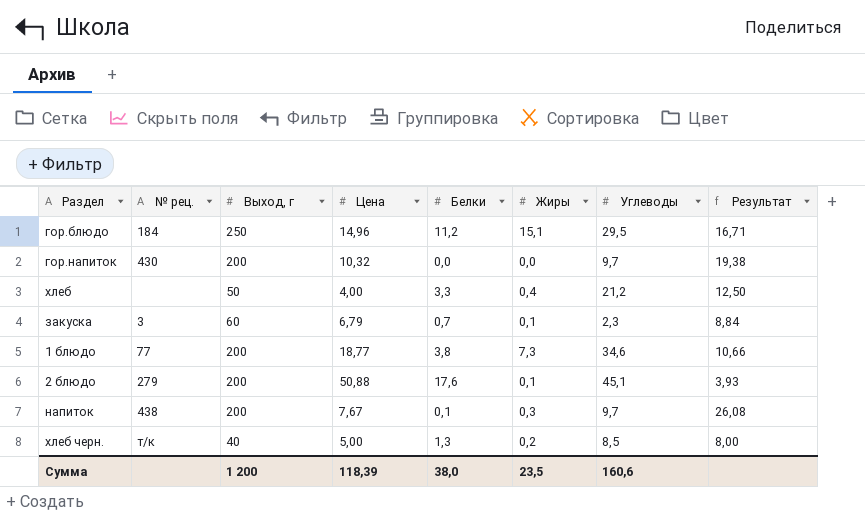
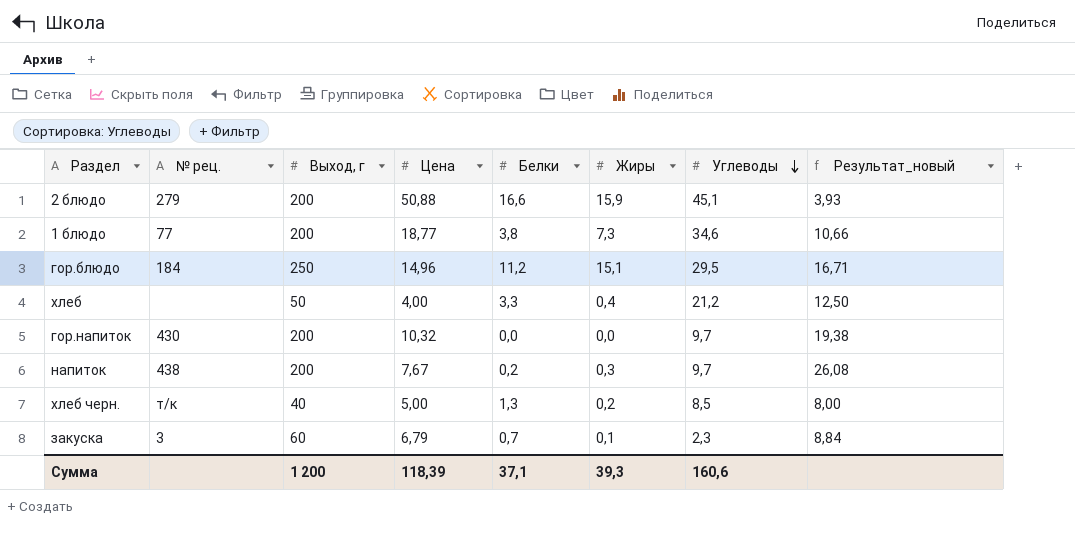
row order: none -> Углеводы descending
column name: Результат -> Результат_новый
2 блюдо | Белки: 17,6 -> 16,6
2 блюдо | Жиры: 0,1 -> 15,9
напиток | Белки: 0,1 -> 0,2
Сумма | Белки: 38,0 -> 37,1
Сумма | Жиры: 23,5 -> 39,3

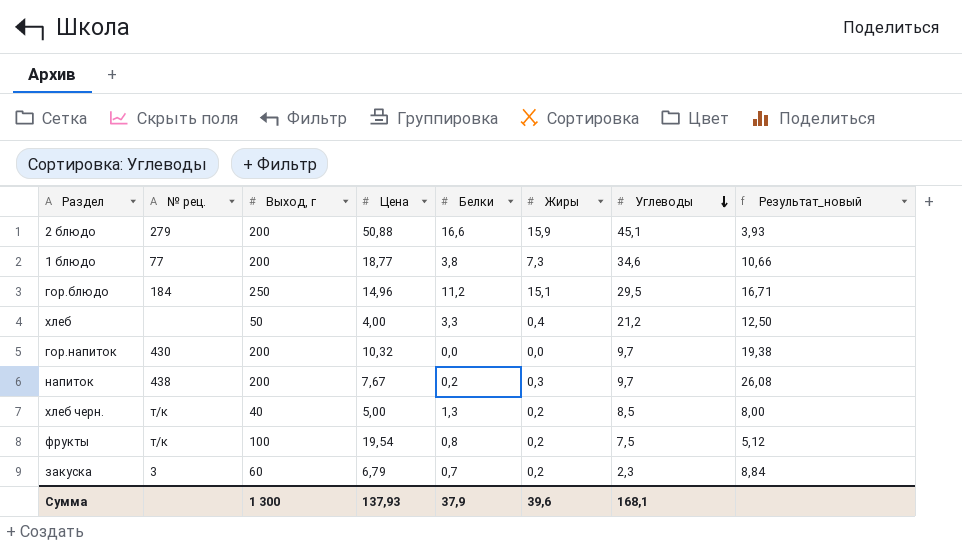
row фрукты: none -> т/к | 100 | 19,54 | 0,8 | 0,2 | 7,5 | 5,12
закуска | Жиры: 0,1 -> 0,2
Сумма | Выход, г: 1 200 -> 1 300
Сумма | Цена: 118,39 -> 137,93
Сумма | Белки: 37,1 -> 37,9
Сумма | Жиры: 39,3 -> 39,6
Сумма | Углеводы: 160,6 -> 168,1

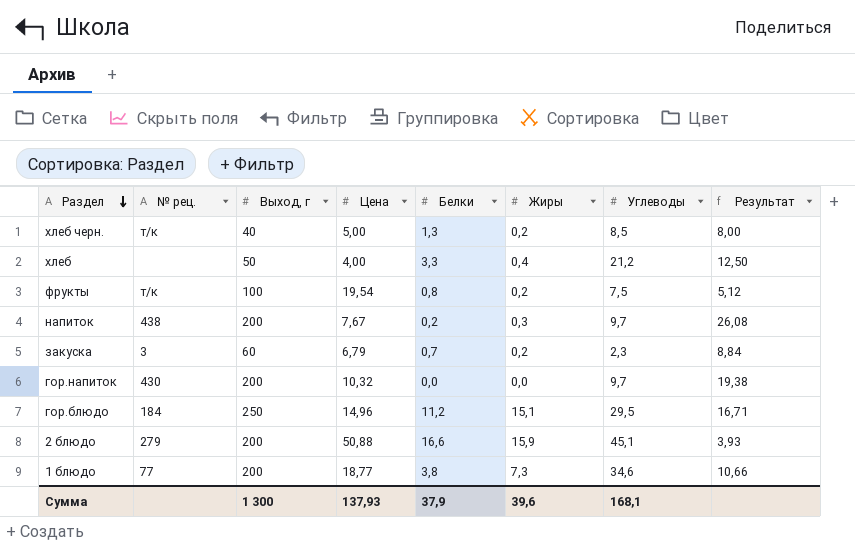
row order: Углеводы descending -> Раздел descending
column name: Результат_новый -> Результат

